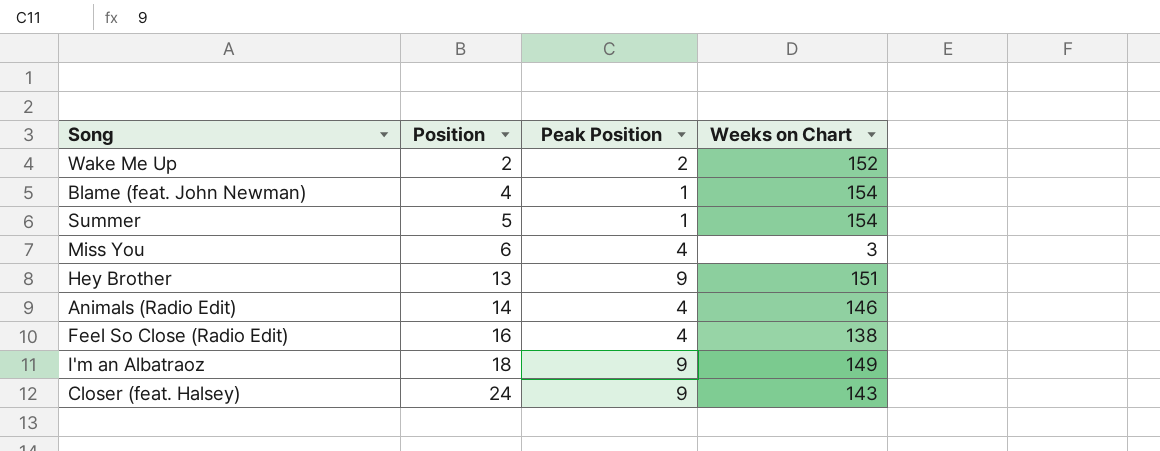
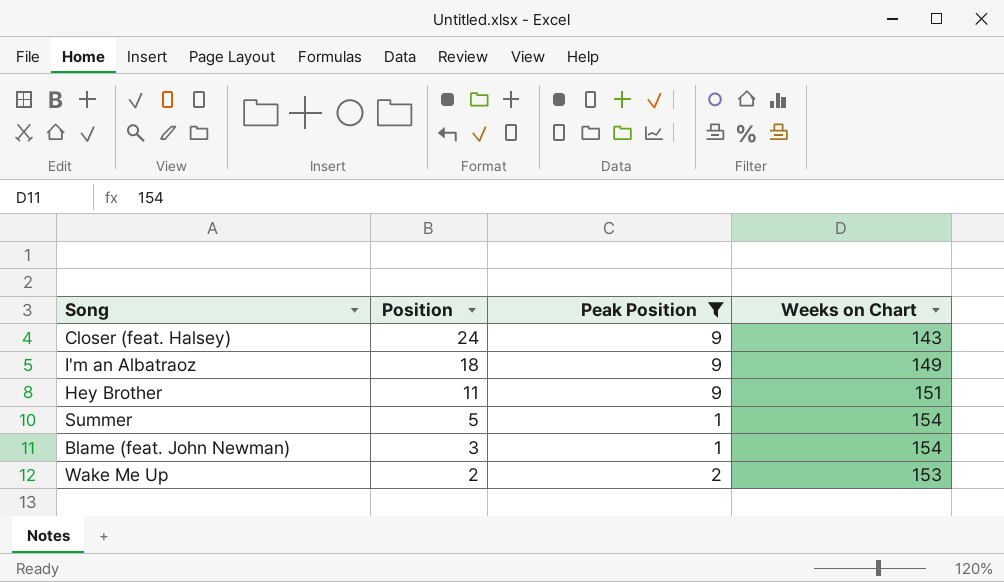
filter: none -> Peak Position != 4
row order: Position ascending -> Position descending
Hey Brother | Position: 13 -> 11
Blame (feat. John Newman) | Position: 4 -> 3
Wake Me Up | Weeks on Chart: 152 -> 153

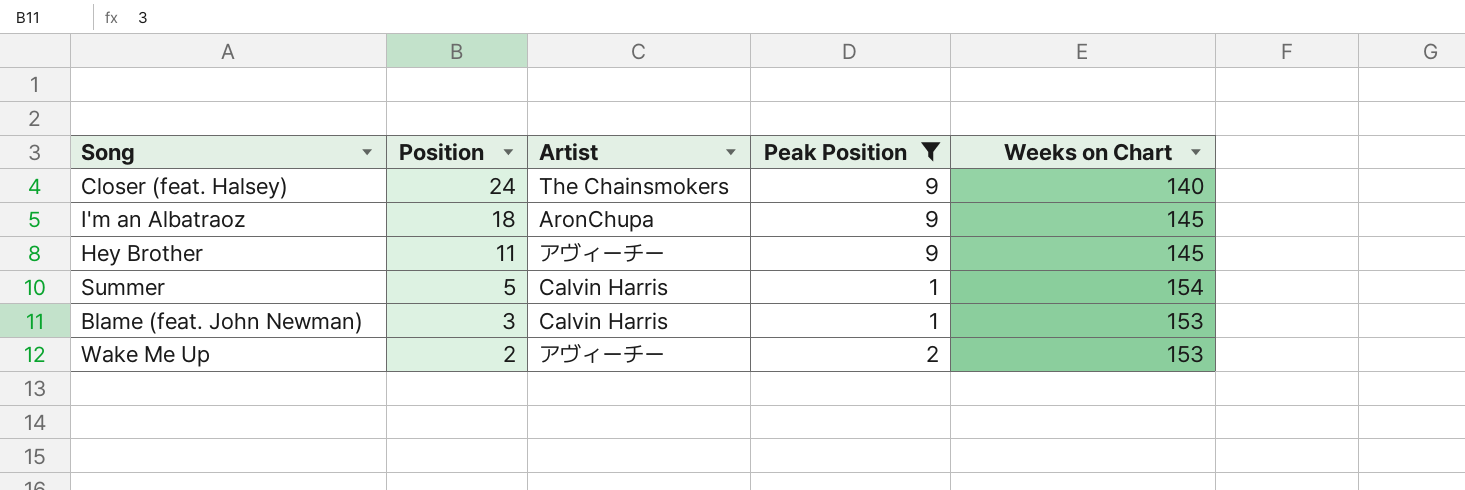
column Artist | position: none -> 3
Closer (feat. Halsey) | Weeks on Chart: 143 -> 140
I'm an Albatraoz | Weeks on Chart: 149 -> 145
Hey Brother | Weeks on Chart: 151 -> 145
Blame (feat. John Newman) | Weeks on Chart: 154 -> 153

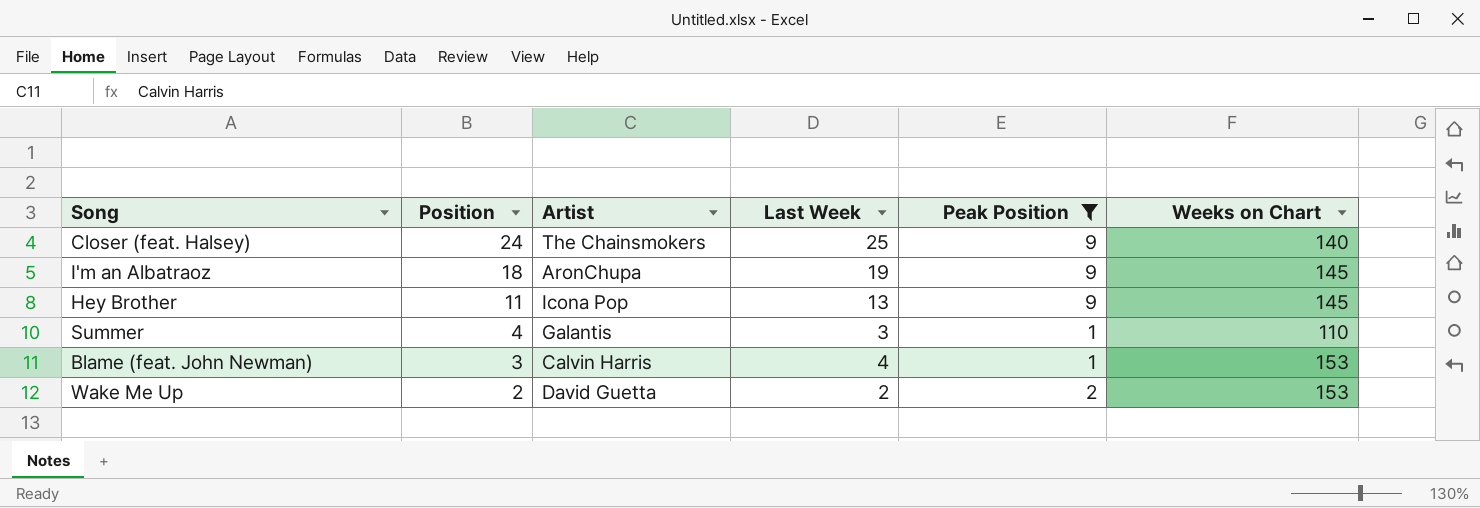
column Last Week | position: none -> 4
Hey Brother | Artist: アヴィーチー -> Icona Pop
Summer | Position: 5 -> 4
Summer | Artist: Calvin Harris -> Galantis
Summer | Weeks on Chart: 154 -> 110
Wake Me Up | Artist: アヴィーチー -> David Guetta

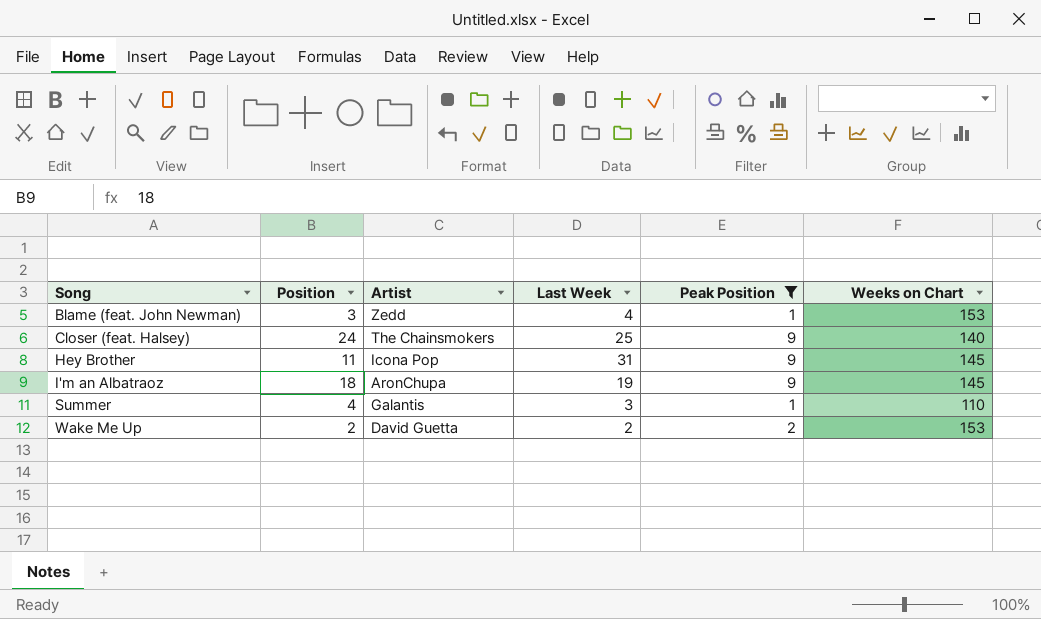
row order: Position descending -> Song ascending
Blame (feat. John Newman) | Artist: Calvin Harris -> Zedd
Hey Brother | Last Week: 13 -> 31

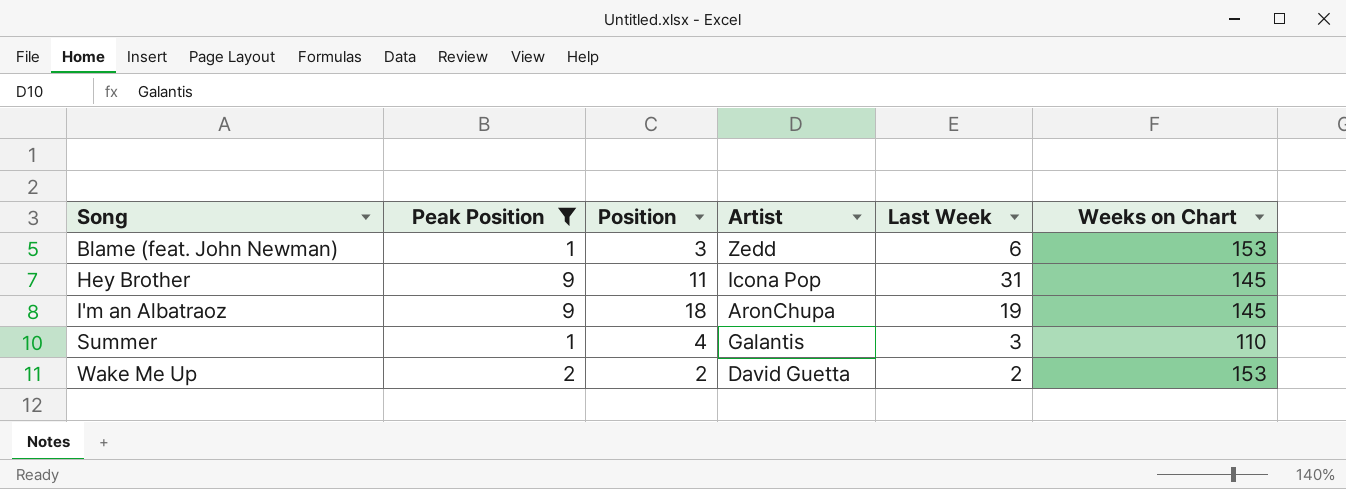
column Peak Position | position: 5 -> 2
row Closer (feat. Halsey): 24 | The Chainsmokers | 25 | 9 | 140 -> none
Blame (feat. John Newman) | Last Week: 4 -> 6

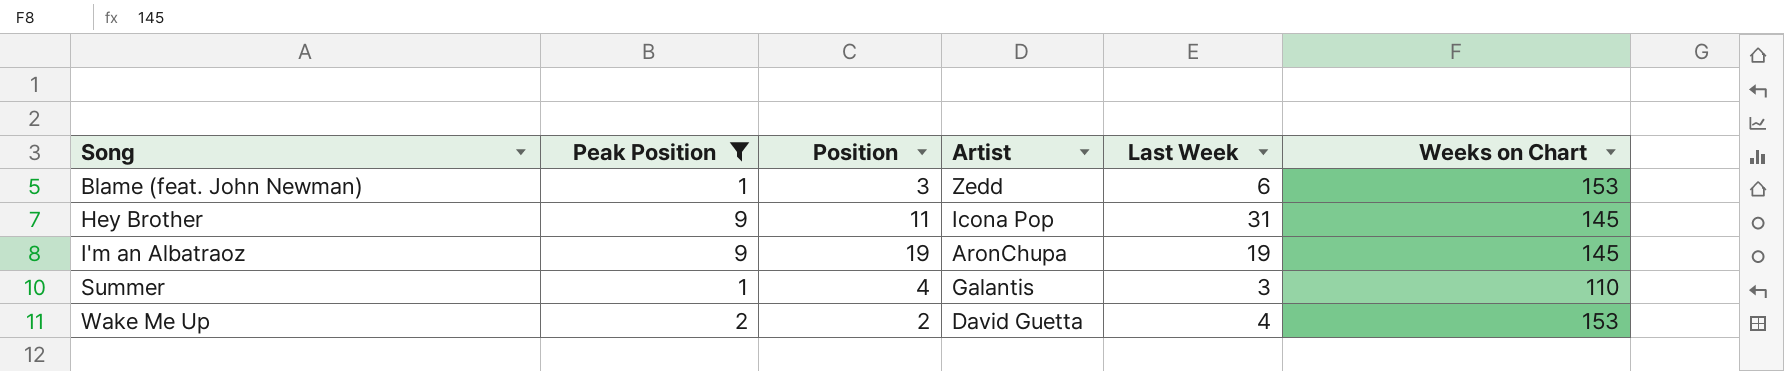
I'm an Albatraoz | Position: 18 -> 19
Wake Me Up | Last Week: 2 -> 4

